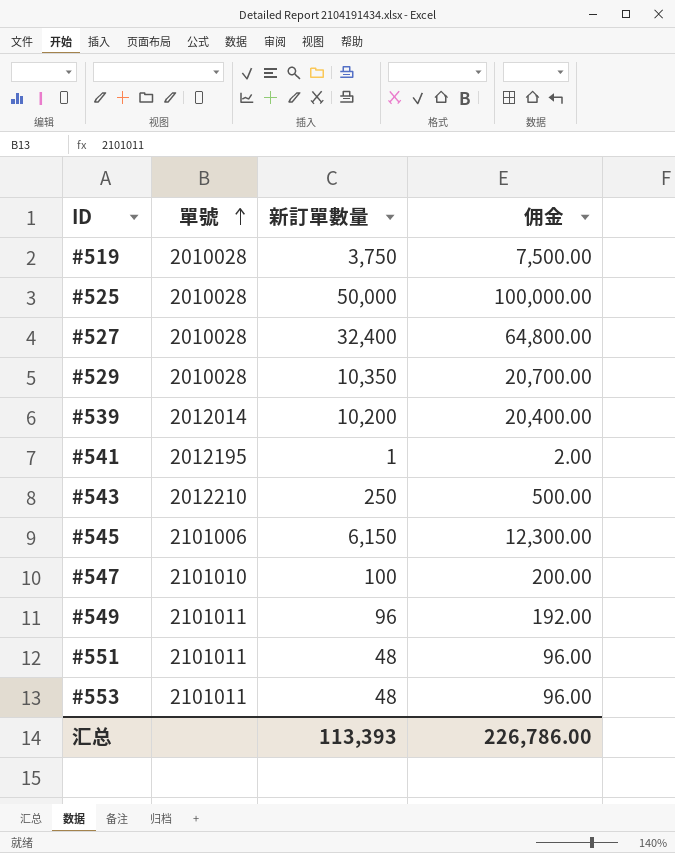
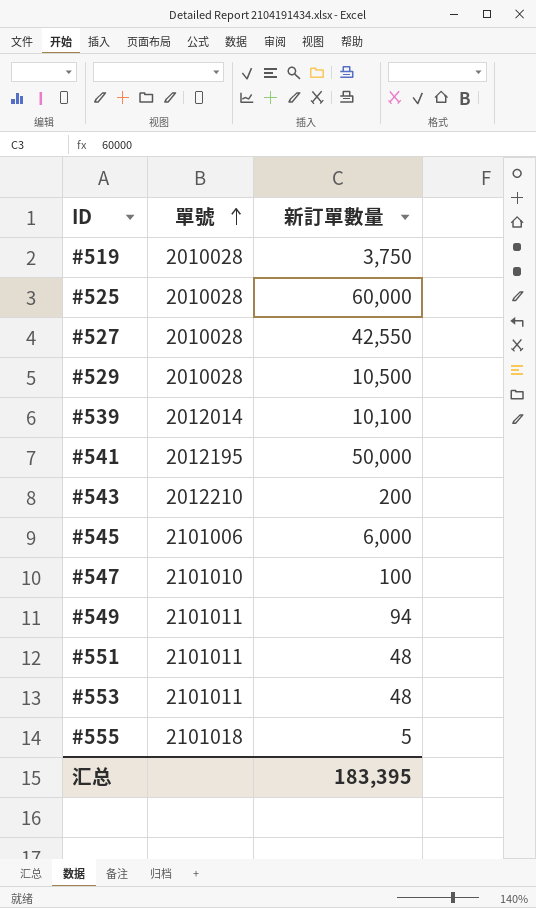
column 佣金 | formula: [新訂單數量] * 2 -> none
#525 | 新訂單數量: 50,000 -> 60,000
#527 | 新訂單數量: 32,400 -> 42,550
#529 | 新訂單數量: 10,350 -> 10,500
#539 | 新訂單數量: 10,200 -> 10,100
#541 | 新訂單數量: 1 -> 50,000
#543 | 新訂單數量: 250 -> 200
#545 | 新訂單數量: 6,150 -> 6,000
#549 | 新訂單數量: 96 -> 94
row #555: none -> 2101018 | 5
汇总 | 新訂單數量: 113,393 -> 183,395

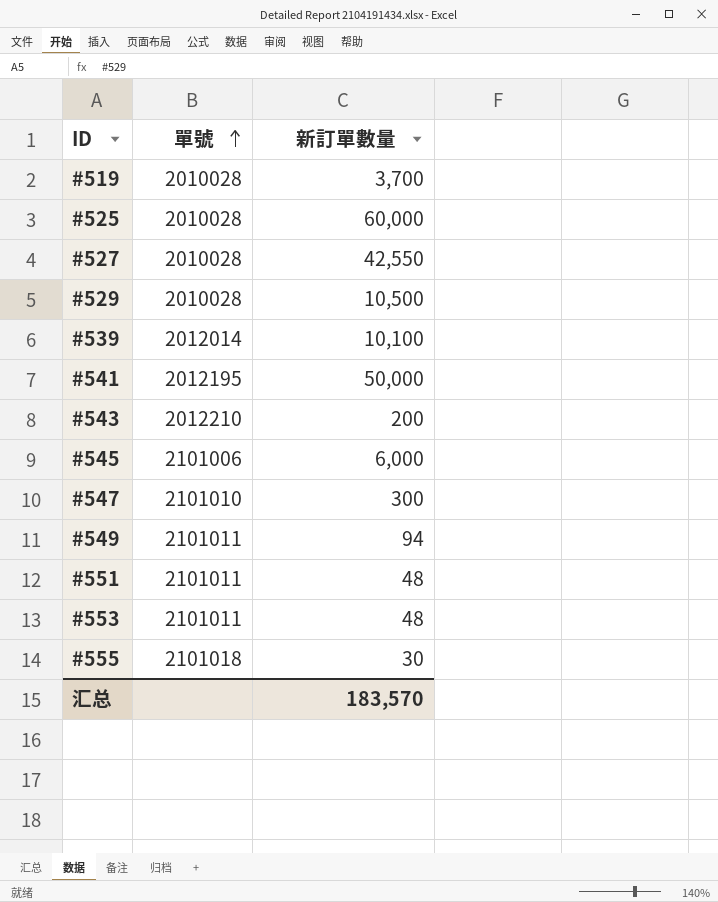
#519 | 新訂單數量: 3,750 -> 3,700
#547 | 新訂單數量: 100 -> 300
#555 | 新訂單數量: 5 -> 30
汇总 | 新訂單數量: 183,395 -> 183,570

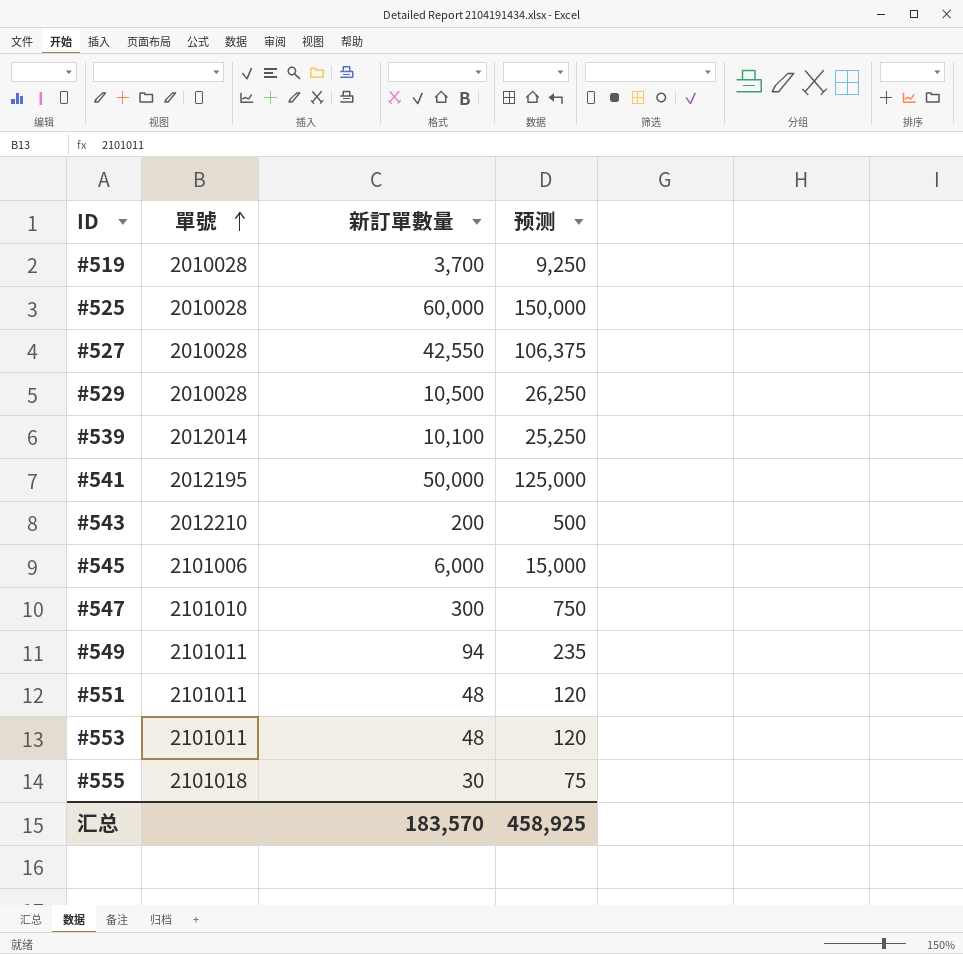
column 预测 | formula: none -> [新訂單數量] * 2.5

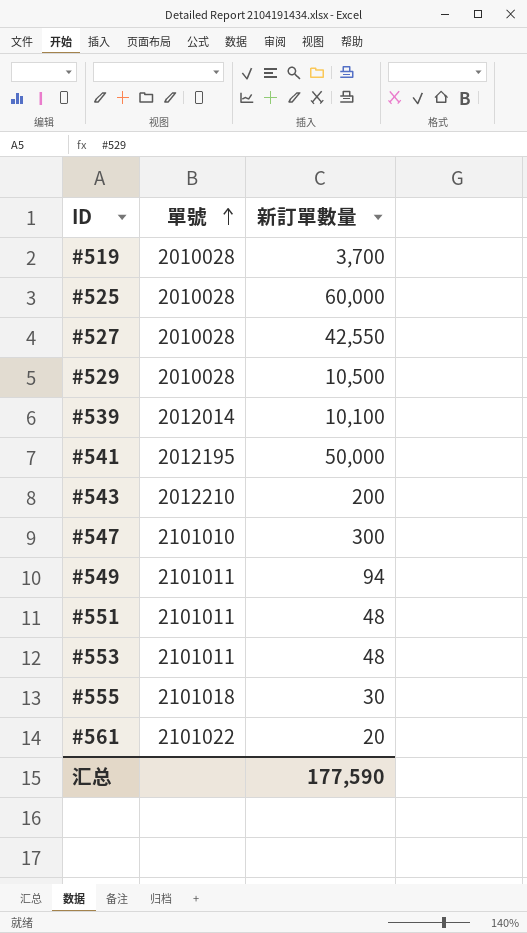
column 预测 | formula: [新訂單數量] * 2.5 -> none
row #545: 2101006 | 6,000 | 15,000 -> none
row #561: none -> 2101022 | 20
汇总 | 新訂單數量: 183,570 -> 177,590

